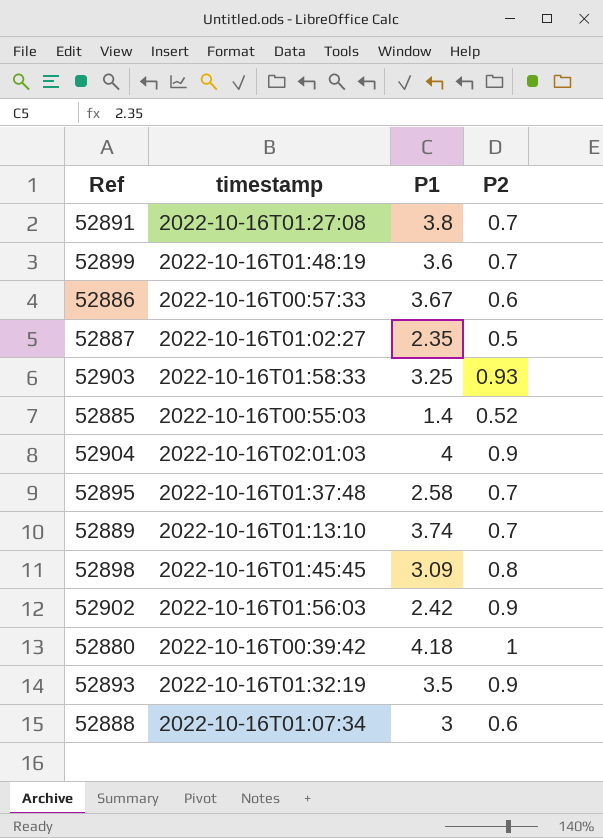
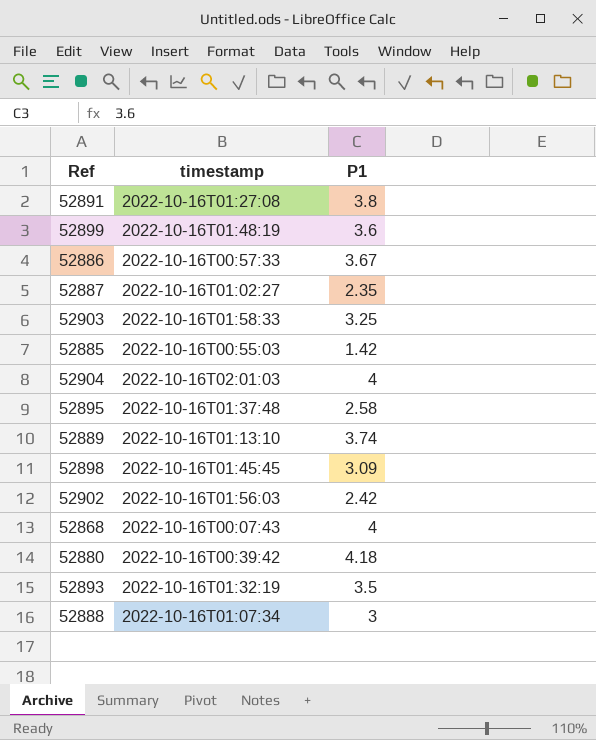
column P2 | position: 4 -> none
52885 | P1: 1.4 -> 1.42
row 52868: none -> 2022-10-16T00:07:43 | 4

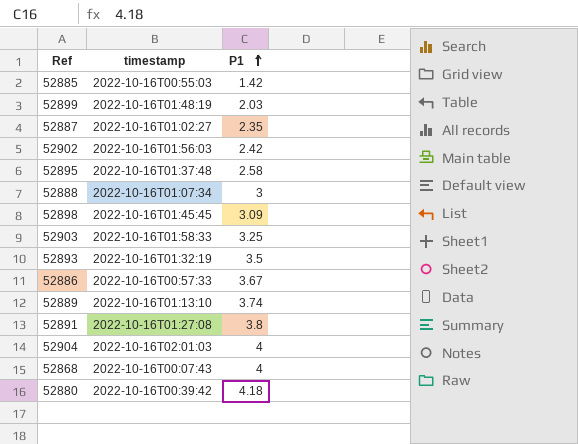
row order: none -> P1 ascending
52899 | P1: 3.6 -> 2.03

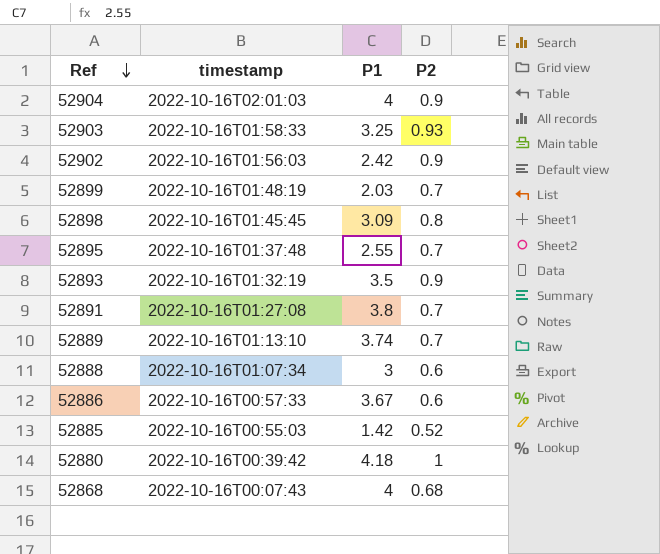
row order: P1 ascending -> Ref descending
column P2 | position: none -> 4
row 52887: 2022-10-16T01:02:27 | 2.35 -> none
52895 | P1: 2.58 -> 2.55

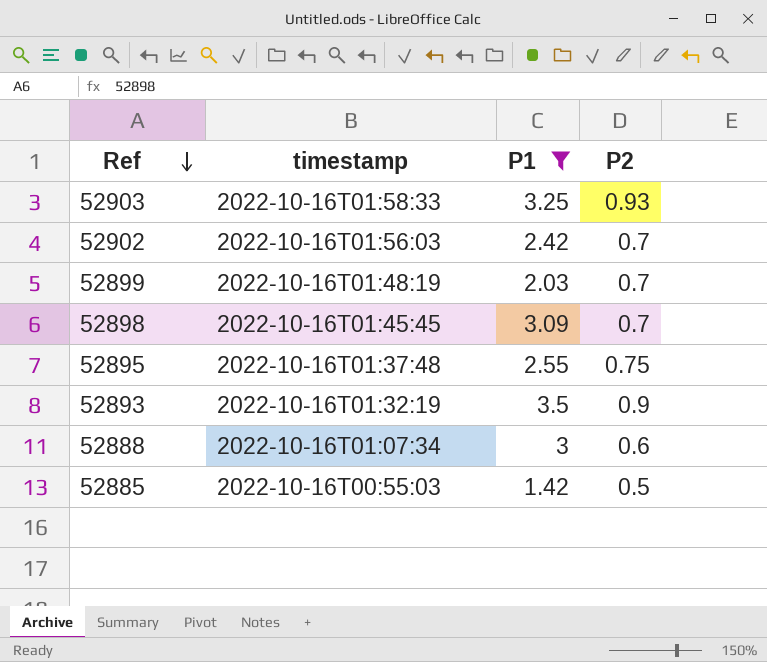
filter: none -> P1 <= 3.5
52902 | P2: 0.9 -> 0.7
52898 | P2: 0.8 -> 0.7
52895 | P2: 0.7 -> 0.75
52885 | P2: 0.52 -> 0.5

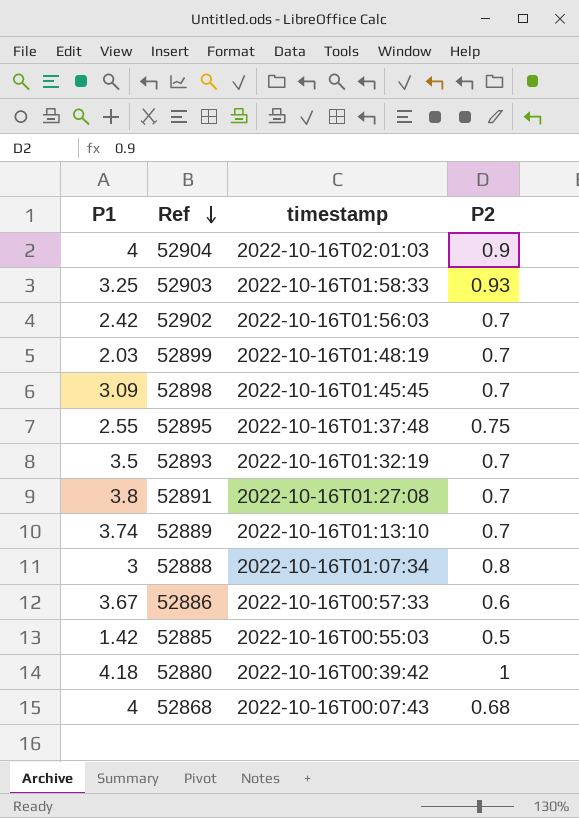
filter: P1 <= 3.5 -> none
column P1 | position: 3 -> 1
52893 | P2: 0.9 -> 0.7
52888 | P2: 0.6 -> 0.8

